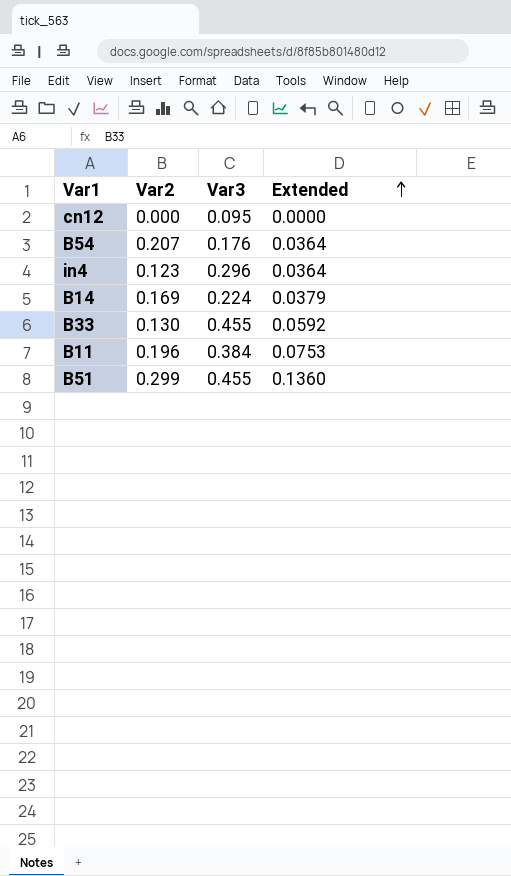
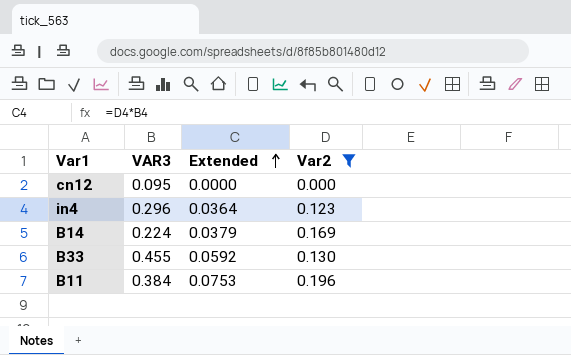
filter: none -> Var2 <= 0.196
column name: Var3 -> VAR3
column Var2 | position: 2 -> 4

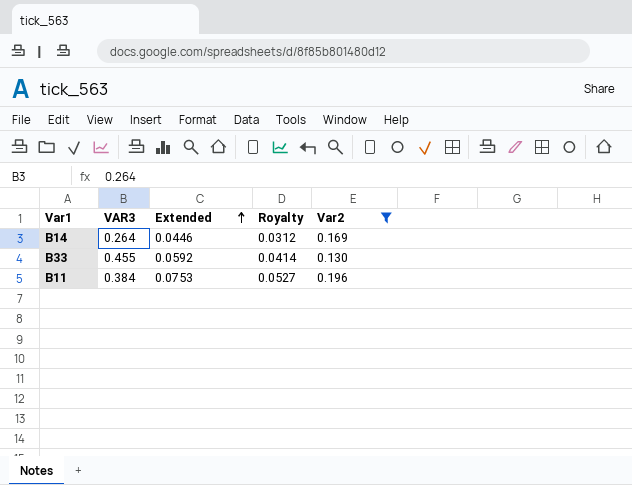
column Royalty | formula: none -> [Extended] * 0.7
row cn12: 0.095 | 0.0000 | 0.000 -> none
row in4: 0.296 | 0.0364 | 0.123 -> none
B14 | VAR3: 0.224 -> 0.264
B14 | Extended: 0.0379 -> 0.0446

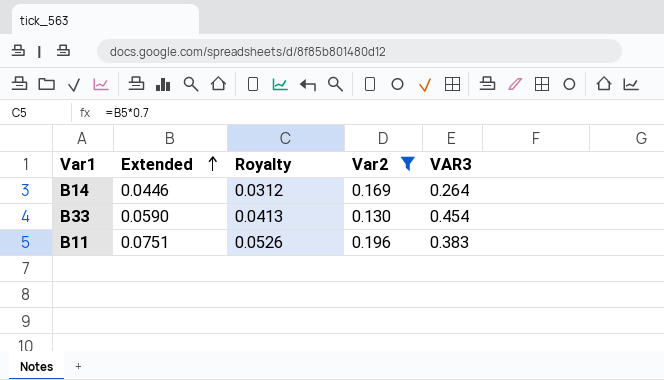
column VAR3 | position: 2 -> 5
B33 | Extended: 0.0592 -> 0.0590
B33 | Royalty: 0.0414 -> 0.0413
B33 | VAR3: 0.455 -> 0.454
B11 | Extended: 0.0753 -> 0.0751
B11 | Royalty: 0.0527 -> 0.0526
B11 | VAR3: 0.384 -> 0.383

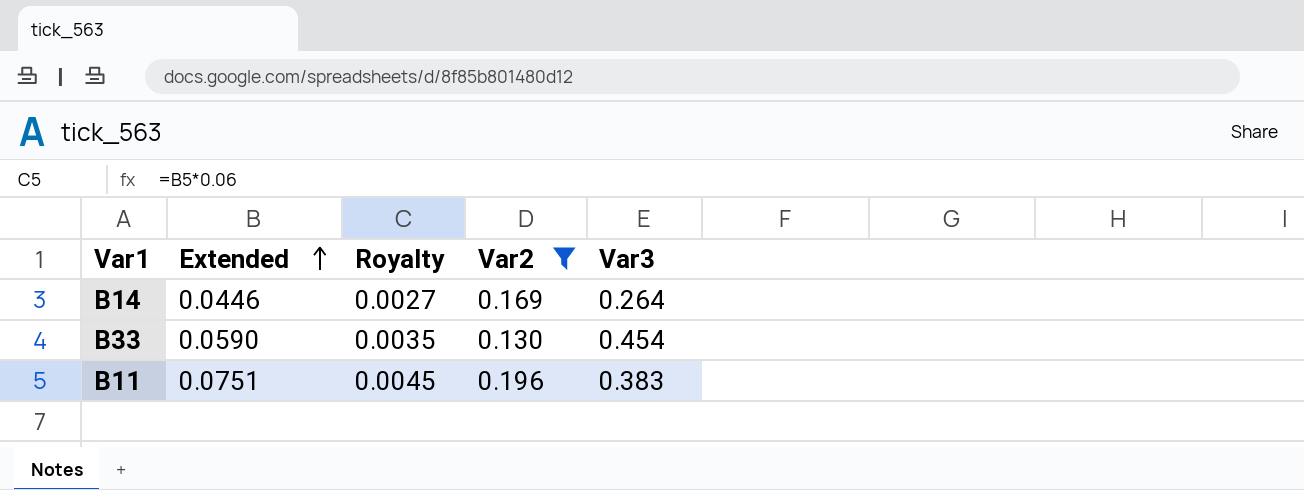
column Royalty | formula: [Extended] * 0.7 -> [Extended] * 0.06
column name: VAR3 -> Var3

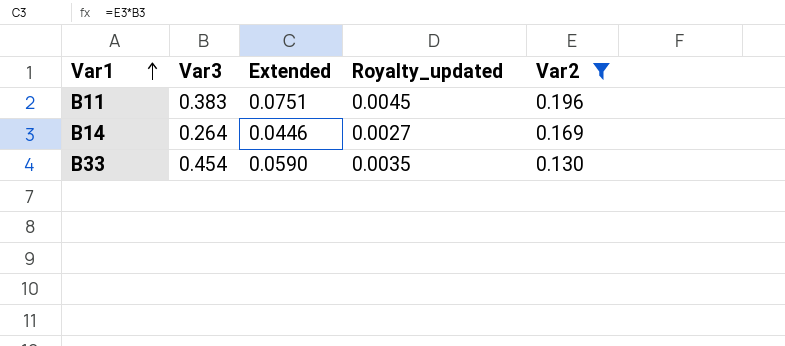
row order: Extended ascending -> Var1 ascending
column Var3 | position: 5 -> 2
column name: Royalty -> Royalty_updated

